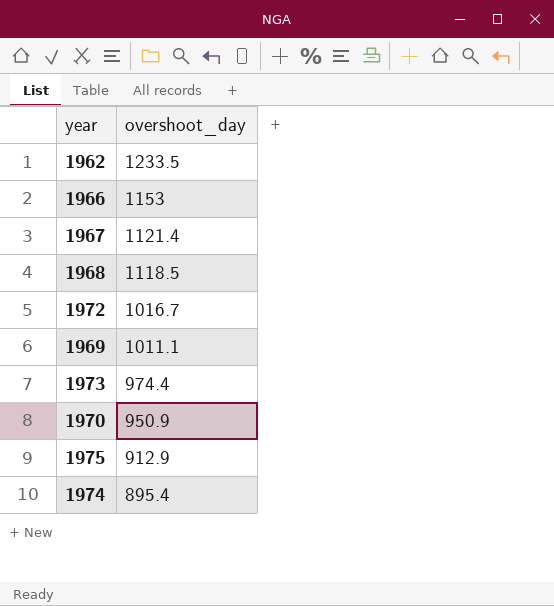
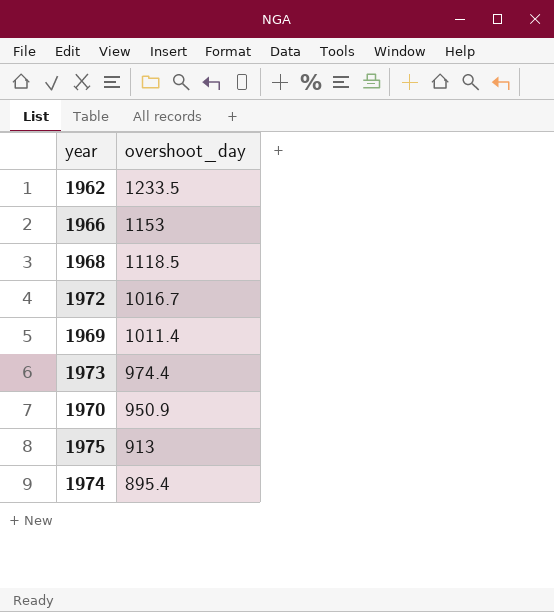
row 1967: 1121.4 -> none
1969 | overshoot_day: 1011.1 -> 1011.4
1975 | overshoot_day: 912.9 -> 913

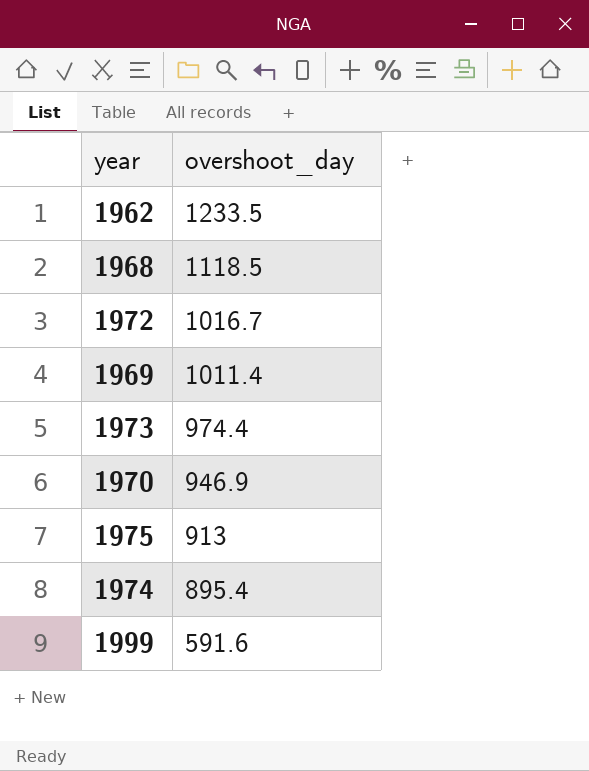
row 1966: 1153 -> none
1970 | overshoot_day: 950.9 -> 946.9
row 1999: none -> 591.6

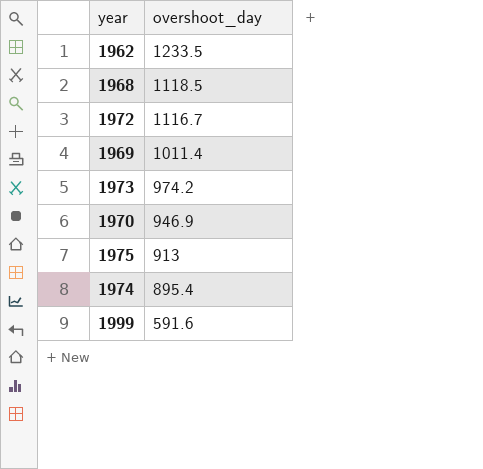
1972 | overshoot_day: 1016.7 -> 1116.7
1973 | overshoot_day: 974.4 -> 974.2

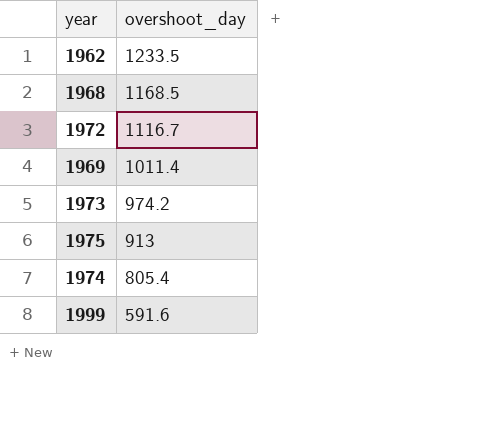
row 1970: 946.9 -> none
1968 | overshoot_day: 1118.5 -> 1168.5
1974 | overshoot_day: 895.4 -> 805.4

